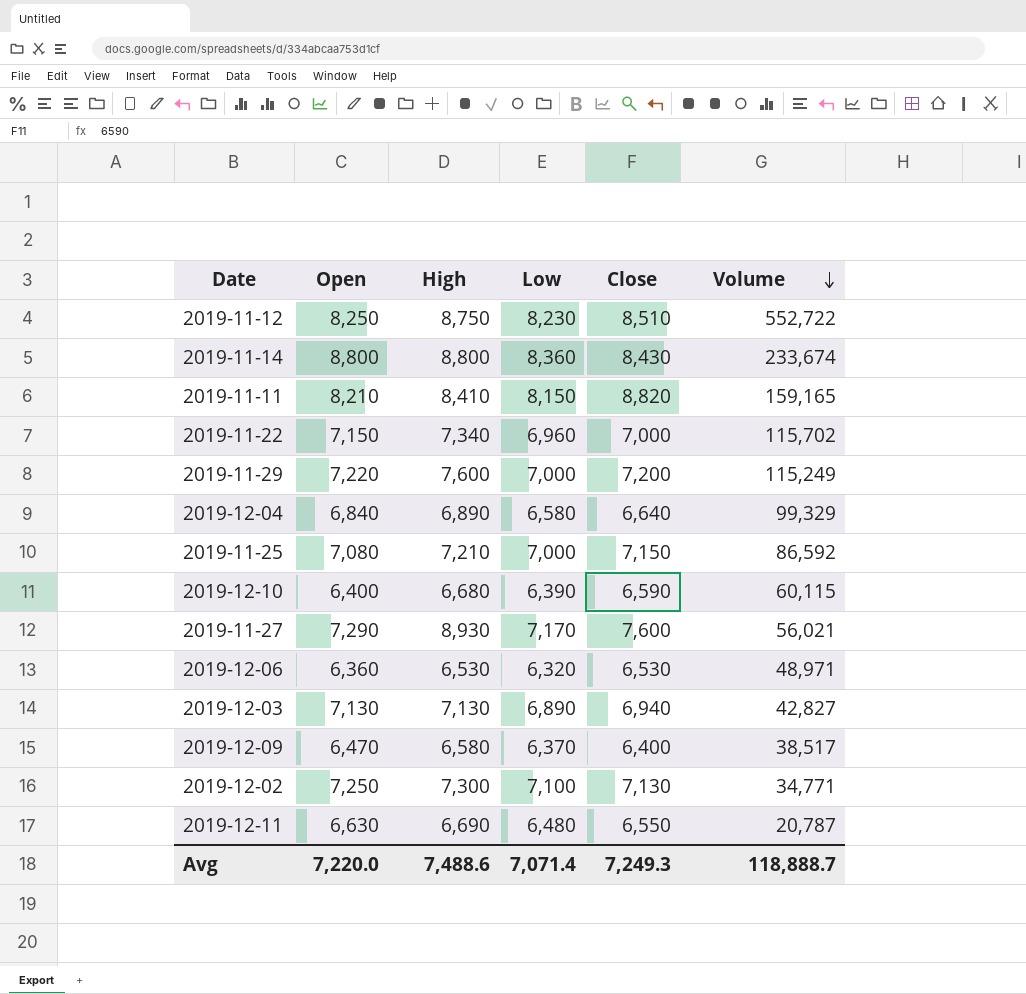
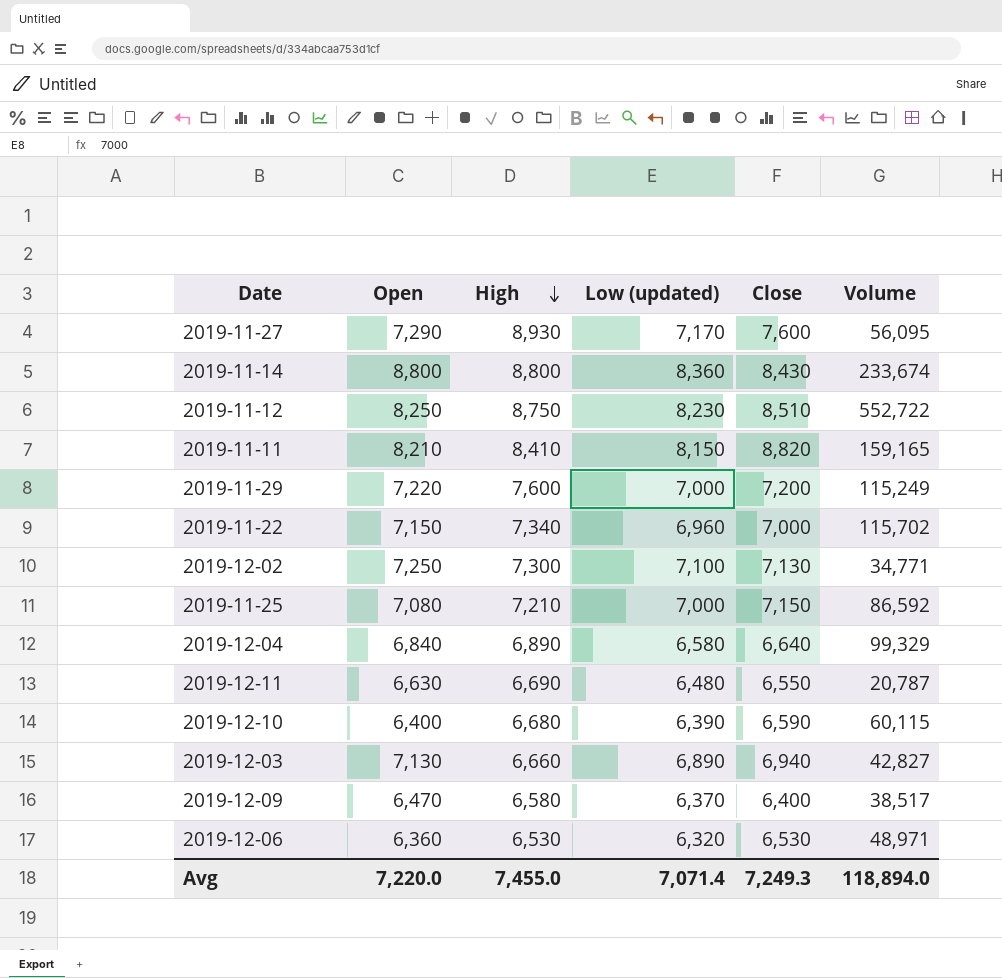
row order: Volume descending -> High descending
column name: Low -> Low (updated)
2019-11-27 | Volume: 56,021 -> 56,095
2019-12-03 | High: 7,130 -> 6,660
Avg | High: 7,488.6 -> 7,455.0
Avg | Volume: 118,888.7 -> 118,894.0

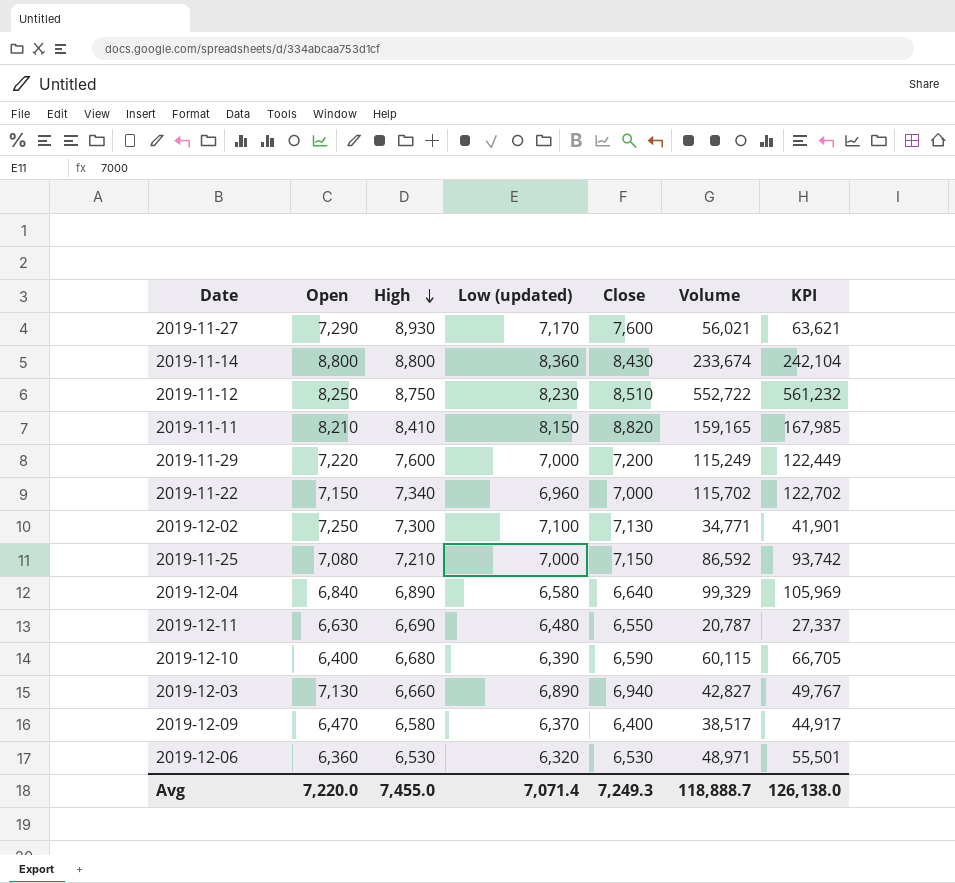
column KPI | formula: none -> [Close] + [Volume]
2019-11-27 | Volume: 56,095 -> 56,021
Avg | Volume: 118,894.0 -> 118,888.7

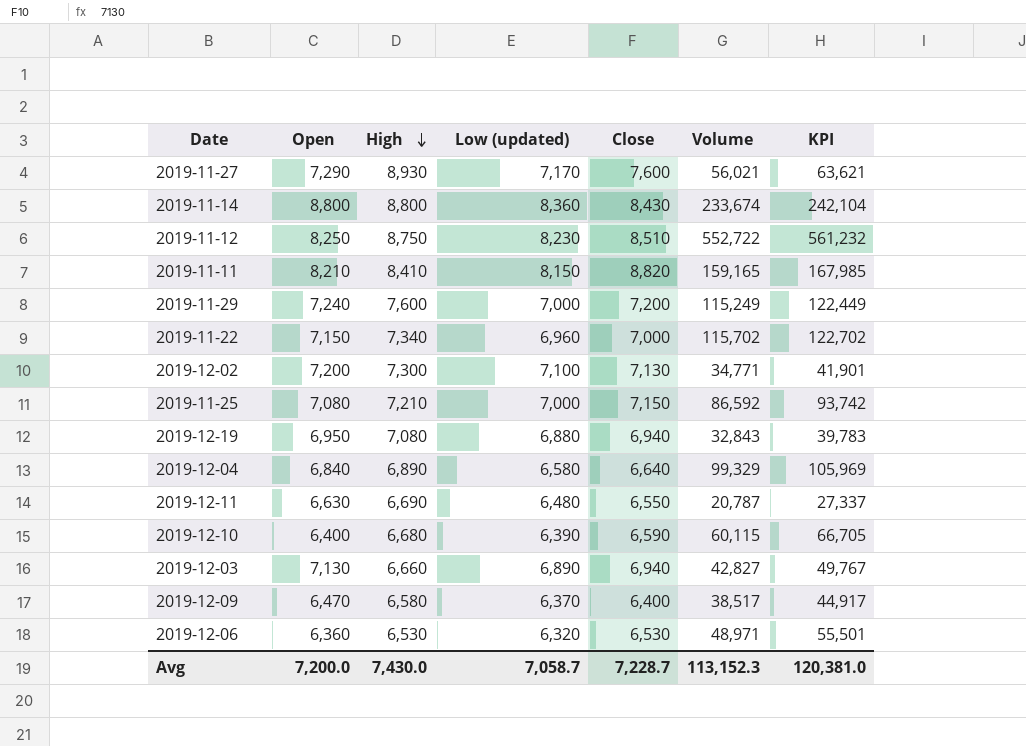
2019-11-29 | Open: 7,220 -> 7,240
2019-12-02 | Open: 7,250 -> 7,200
row 2019-12-19: none -> 6,950 | 7,080 | 6,880 | 6,940 | 32,843 | 39,783
Avg | Open: 7,220.0 -> 7,200.0
Avg | High: 7,455.0 -> 7,430.0
Avg | Low (updated): 7,071.4 -> 7,058.7
Avg | Close: 7,249.3 -> 7,228.7
Avg | Volume: 118,888.7 -> 113,152.3
Avg | KPI: 126,138.0 -> 120,381.0

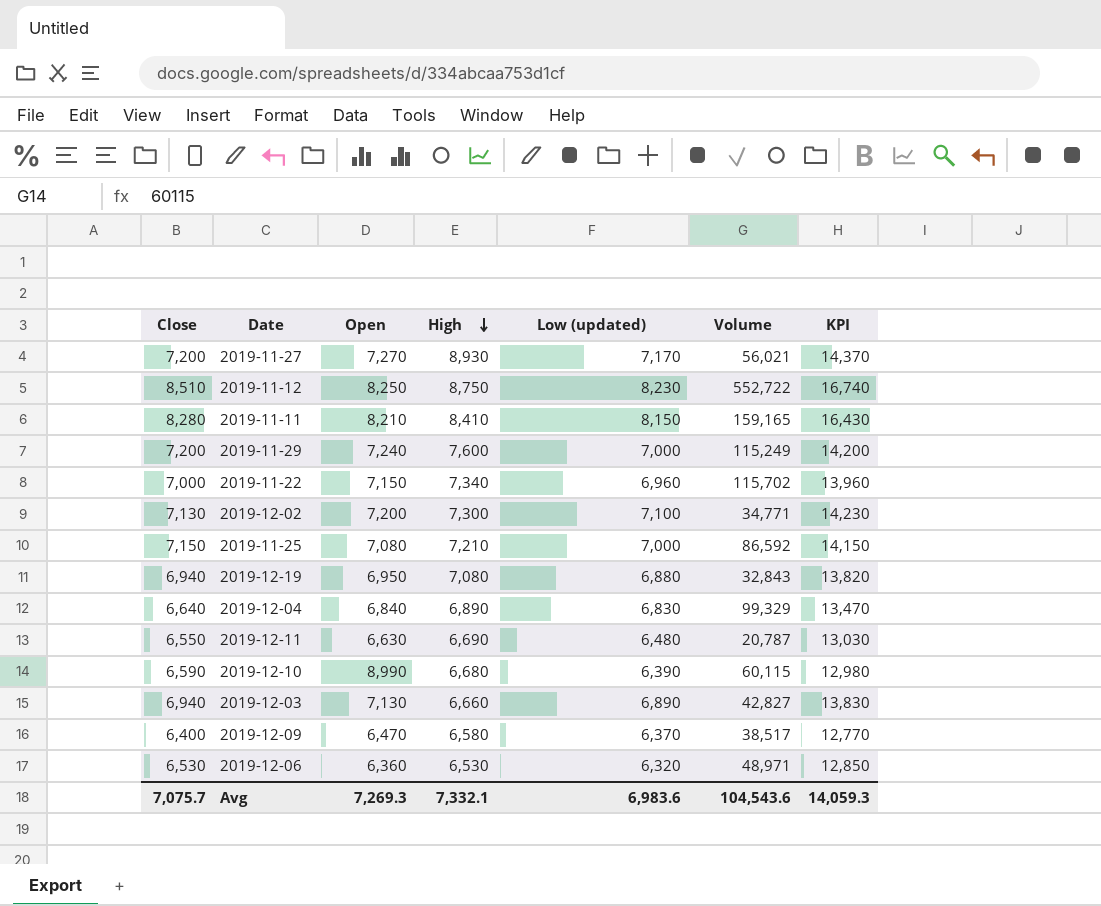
column Close | position: 5 -> 1
column KPI | formula: [Close] + [Volume] -> [Close] + [Low (updated)]
row 2019-11-14: 8,800 | 8,800 | 8,360 | 8,430 | 233,674 | 242,104 -> none
2019-11-27 | Close: 7,600 -> 7,200
2019-11-27 | Open: 7,290 -> 7,270
2019-11-11 | Close: 8,820 -> 8,280
2019-12-04 | Low (updated): 6,580 -> 6,830
2019-12-10 | Open: 6,400 -> 8,990
Avg | Close: 7,228.7 -> 7,075.7
Avg | Open: 7,200.0 -> 7,269.3
Avg | High: 7,430.0 -> 7,332.1
Avg | Low (updated): 7,058.7 -> 6,983.6
Avg | Volume: 113,152.3 -> 104,543.6
Avg | KPI: 120,381.0 -> 14,059.3

